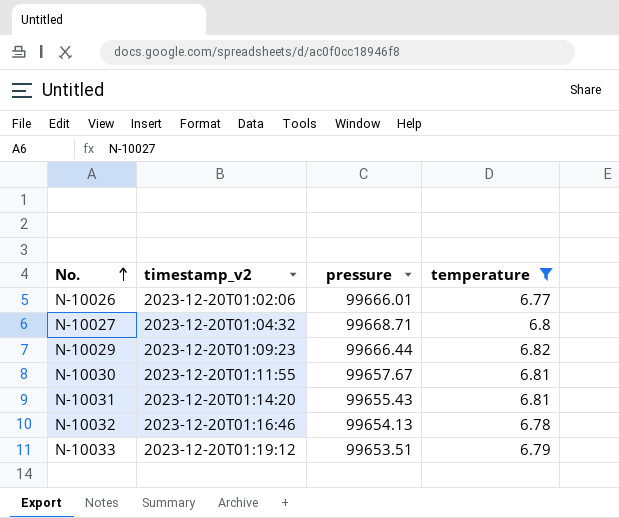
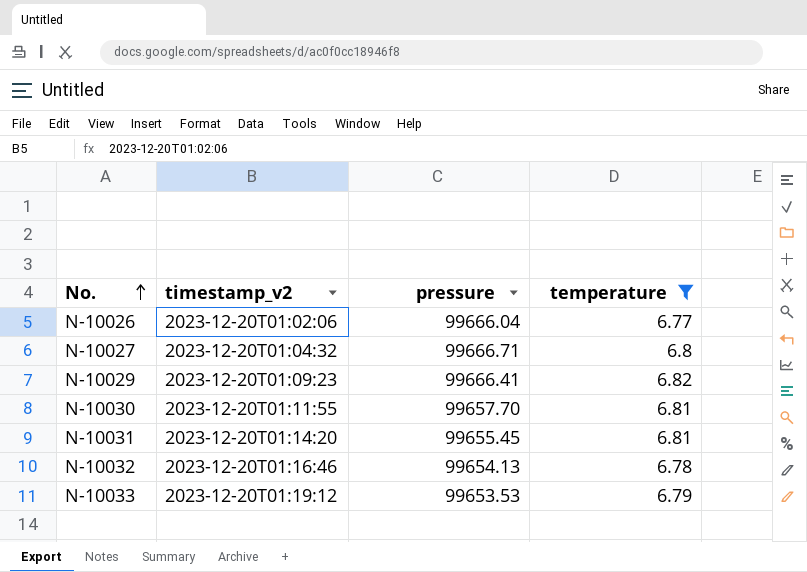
N-10026 | pressure: 99666.01 -> 99666.04
N-10027 | pressure: 99668.71 -> 99666.71
N-10029 | pressure: 99666.44 -> 99666.41
N-10030 | pressure: 99657.67 -> 99657.70
N-10031 | pressure: 99655.43 -> 99655.45
N-10033 | pressure: 99653.51 -> 99653.53

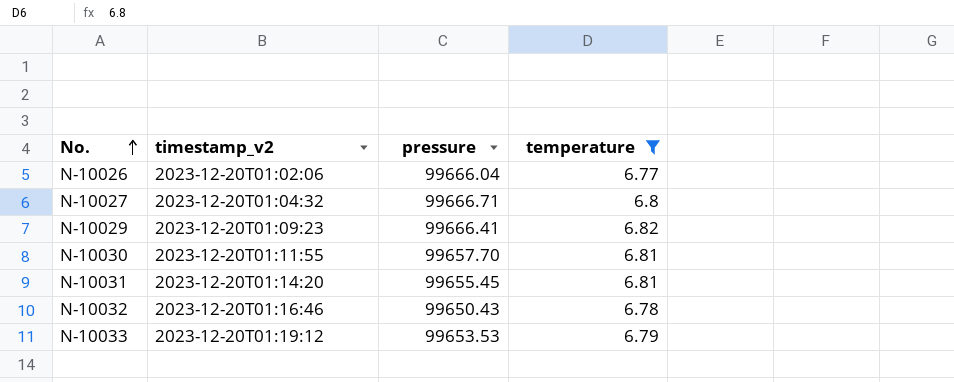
N-10032 | pressure: 99654.13 -> 99650.43

